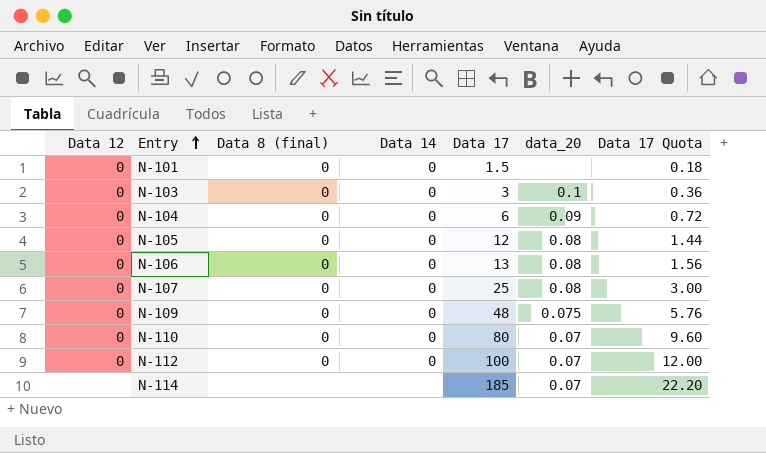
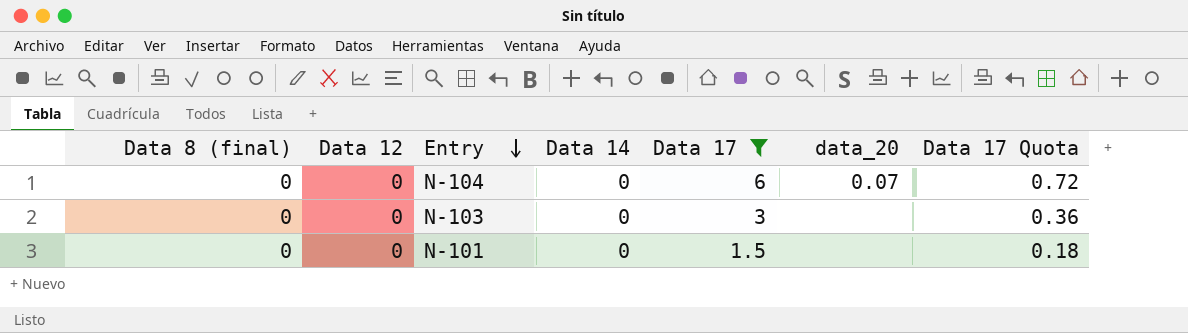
filter: none -> Data 17 <= 6
row order: Entry ascending -> Entry descending
column Data 8 (final) | position: 3 -> 1
N-104 | data_20: 0.09 -> 0.07
N-103 | data_20: 0.1 -> none

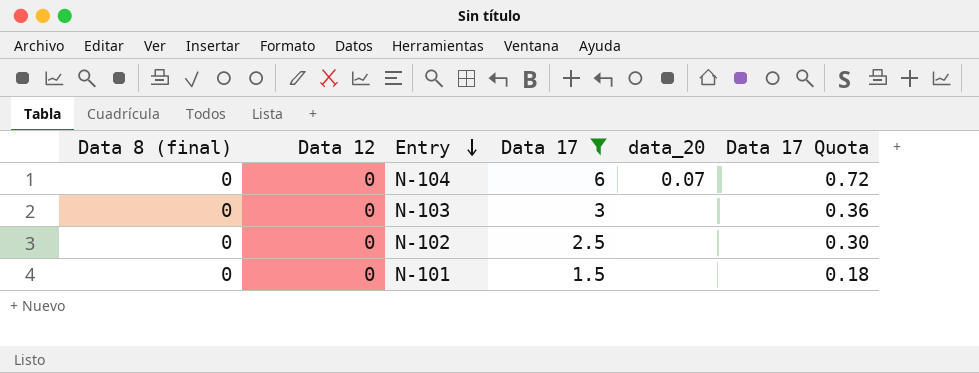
column Data 14 | position: 4 -> none
row N-102: none -> 0 | 0 | 2.5 | none | 0.30

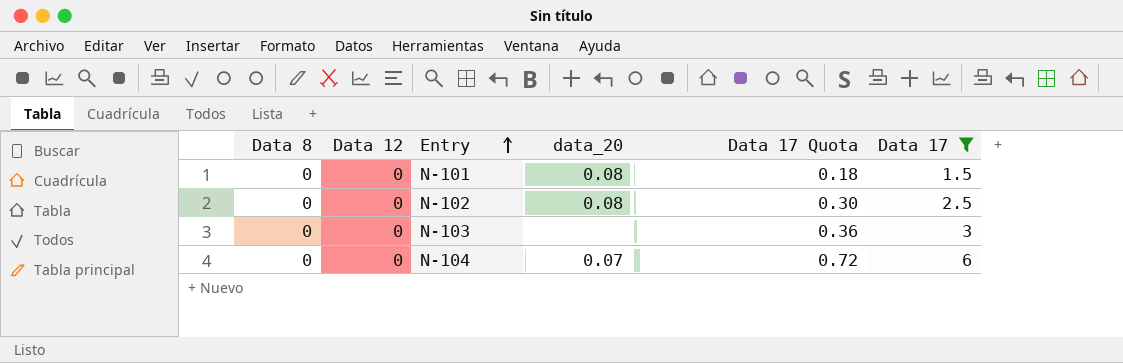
row order: Entry descending -> Entry ascending
column name: Data 8 (final) -> Data 8
column Data 17 | position: 4 -> 6
N-101 | data_20: none -> 0.08
N-102 | data_20: none -> 0.08

